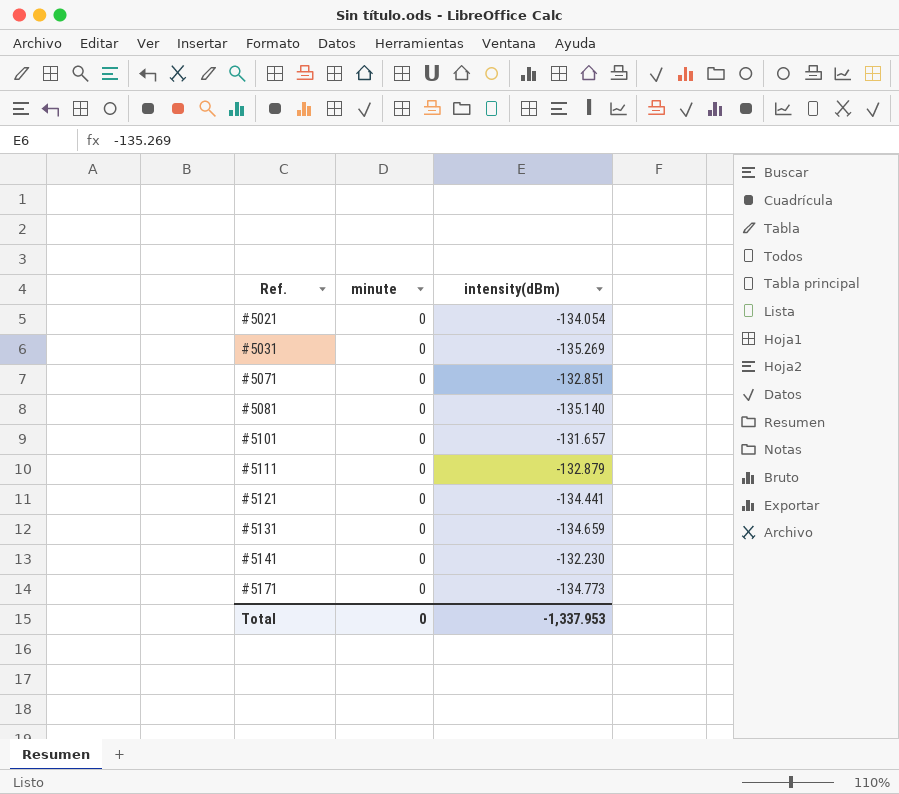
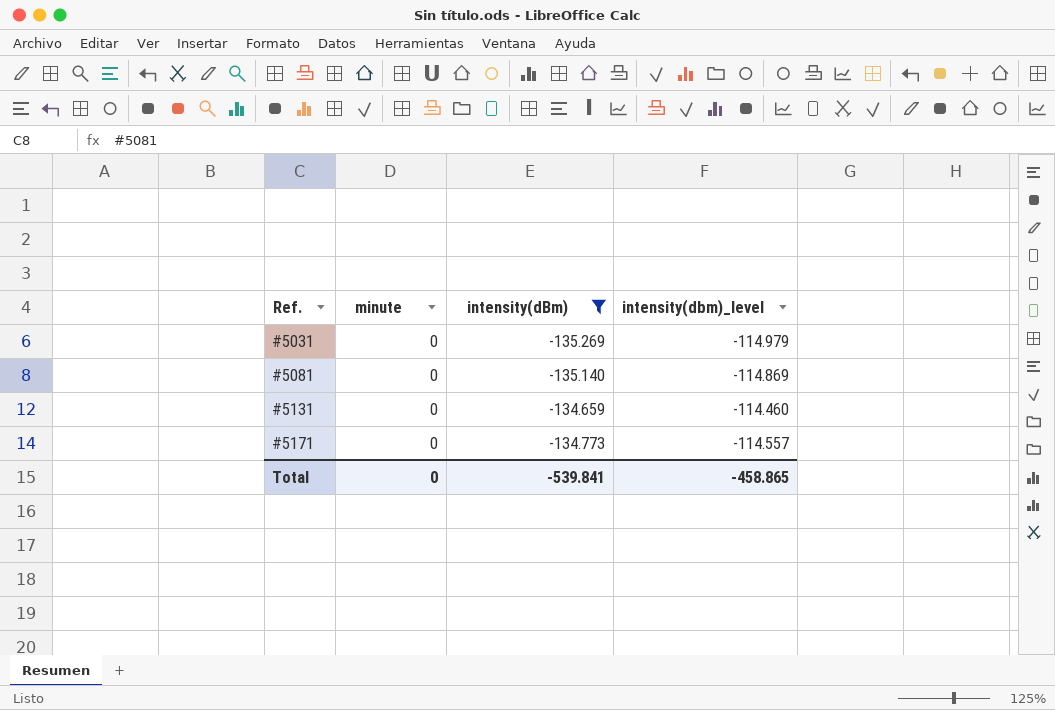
filter: none -> intensity(dBm) <= -134.659
column intensity(dbm)_level | formula: none -> [intensity(dBm)] * 0.85
Total | intensity(dBm): -1,337.953 -> -539.841

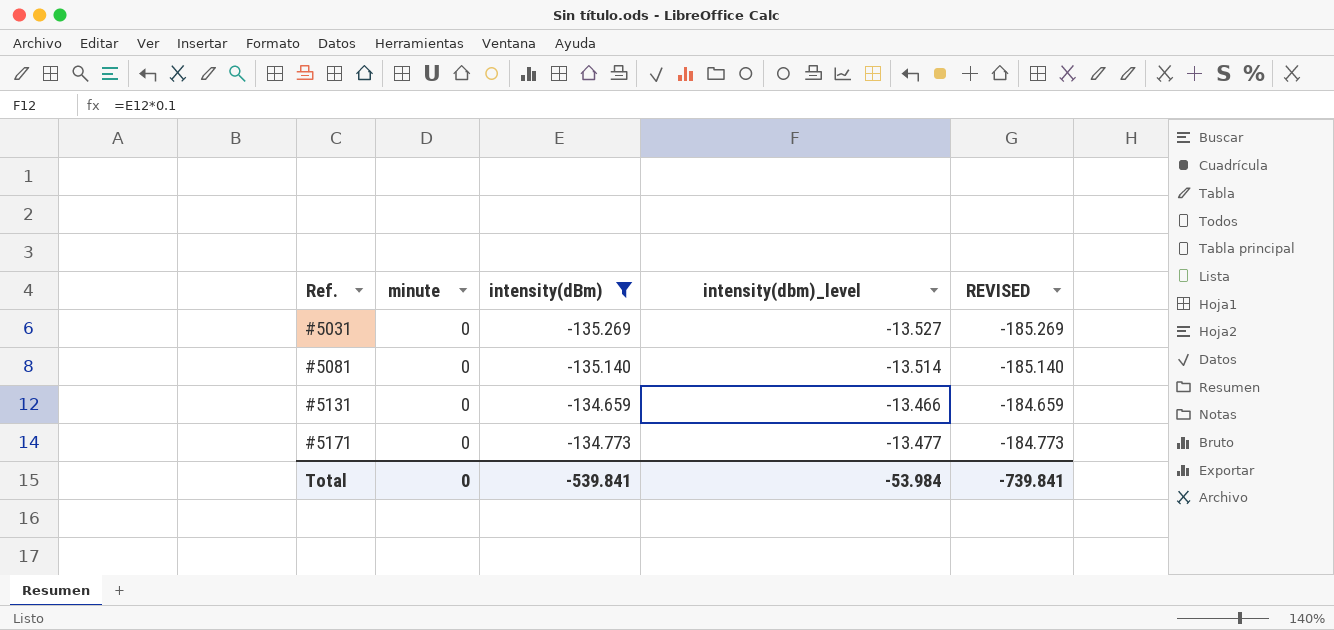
column intensity(dbm)_level | formula: [intensity(dBm)] * 0.85 -> [intensity(dBm)] * 0.1
column REVISED | formula: none -> [intensity(dBm)] - 50
Total | intensity(dbm)_level: -458.865 -> -53.984

